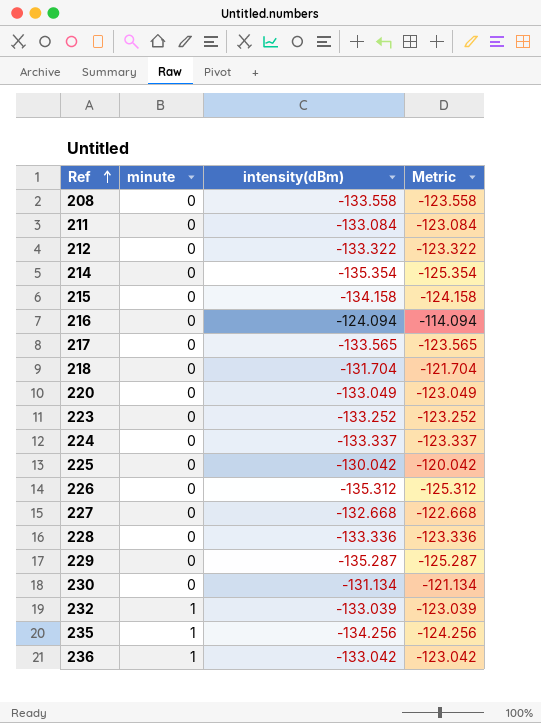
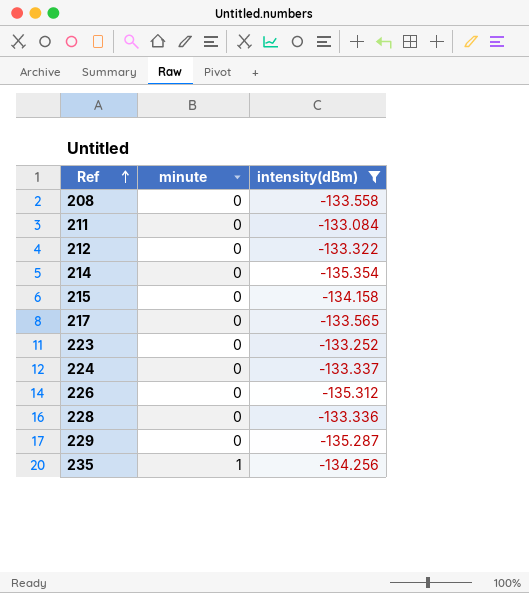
filter: none -> intensity(dBm) <= -133.084
column Metric | formula: [intensity(dBm)] + 10 -> none

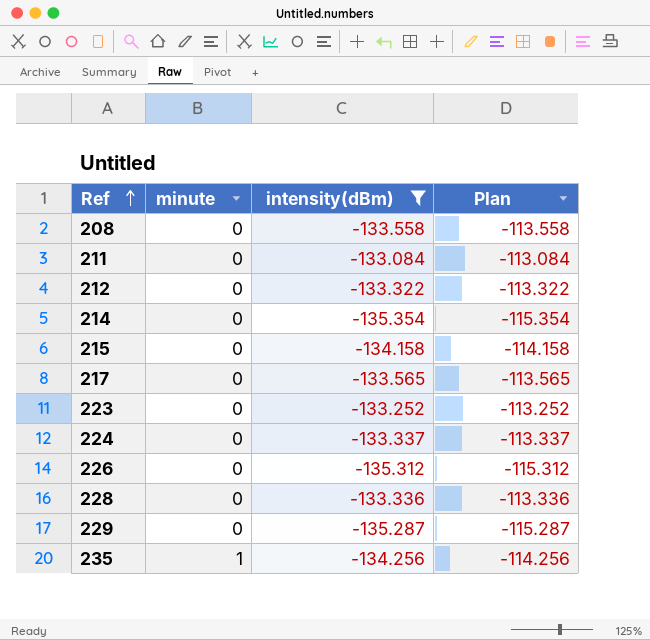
column Plan | formula: none -> [intensity(dBm)] + 20

